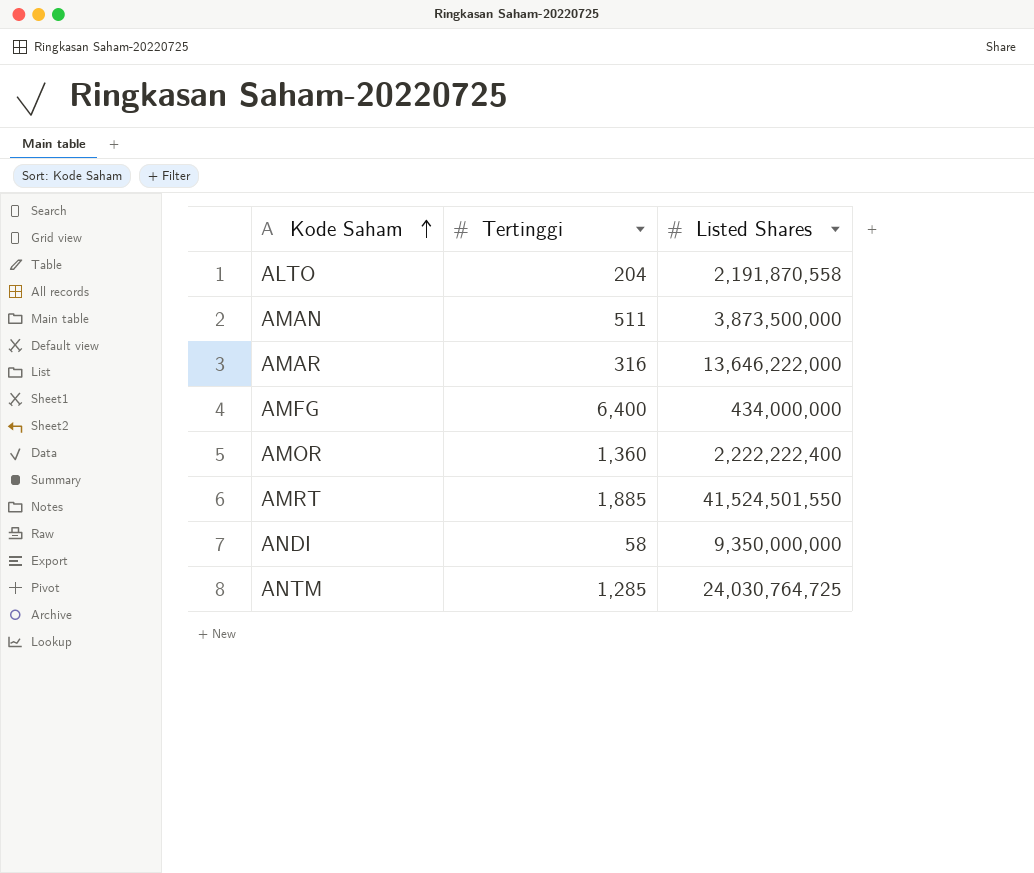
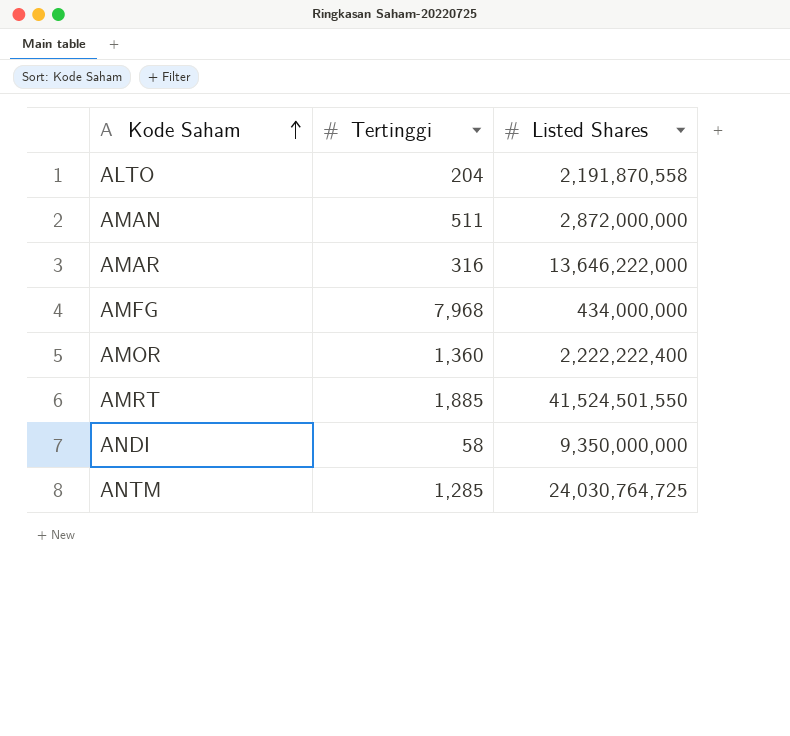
AMAN | Listed Shares: 3,873,500,000 -> 2,872,000,000
AMFG | Tertinggi: 6,400 -> 7,968

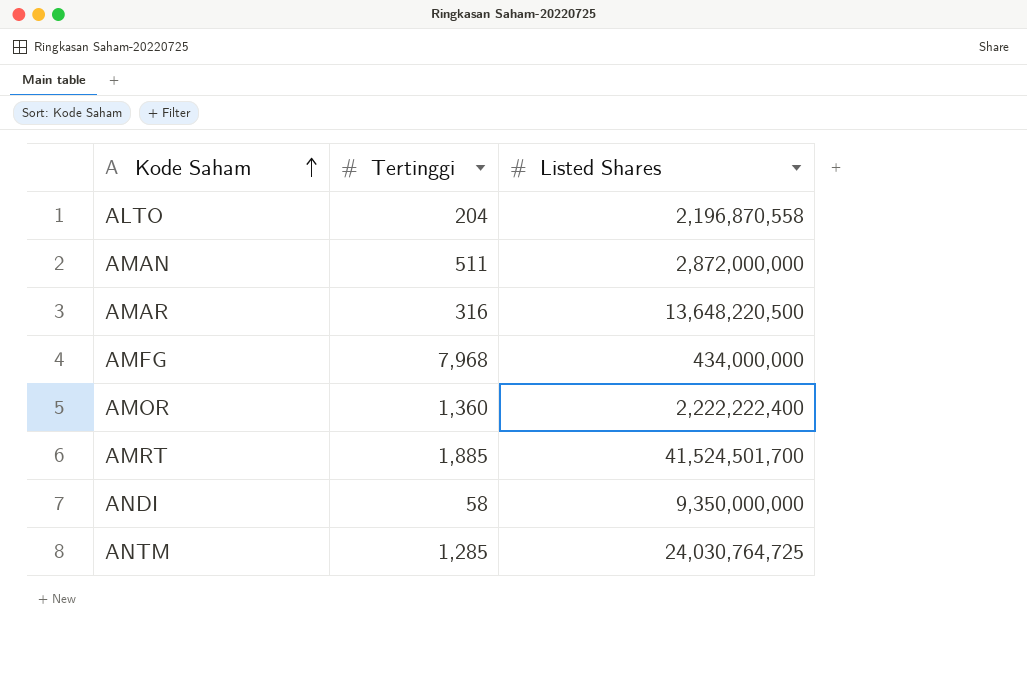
ALTO | Listed Shares: 2,191,870,558 -> 2,196,870,558
AMAR | Listed Shares: 13,646,222,000 -> 13,648,220,500
AMRT | Listed Shares: 41,524,501,550 -> 41,524,501,700

